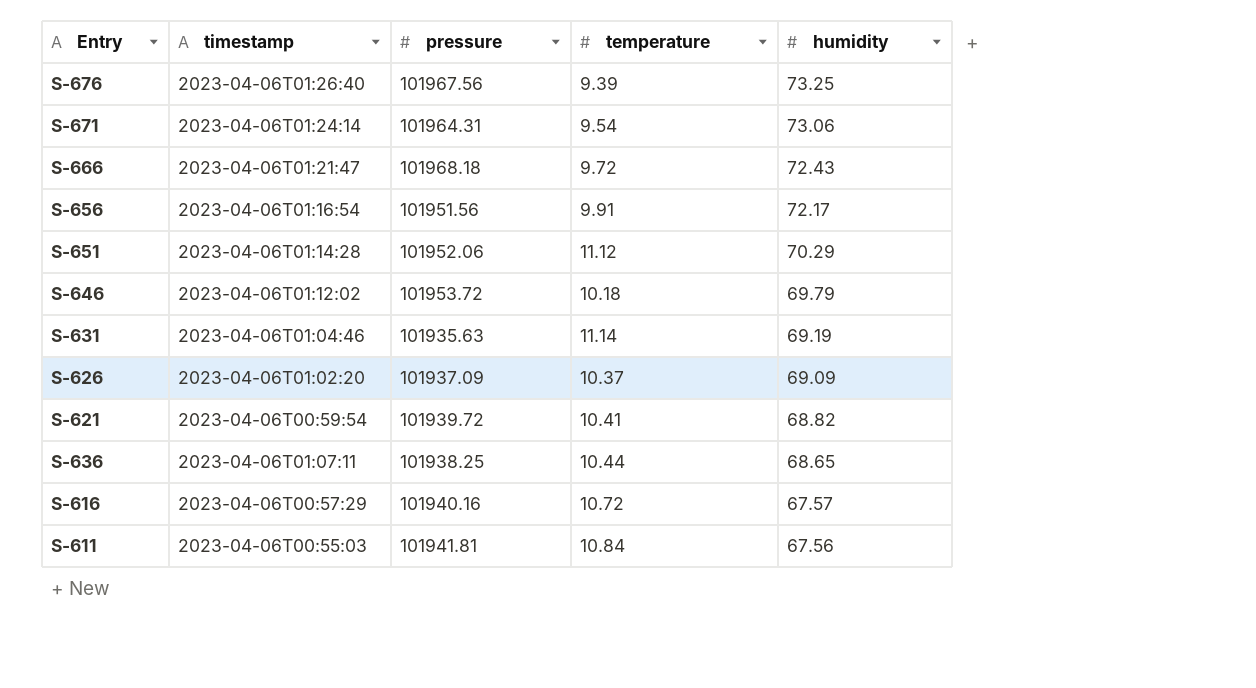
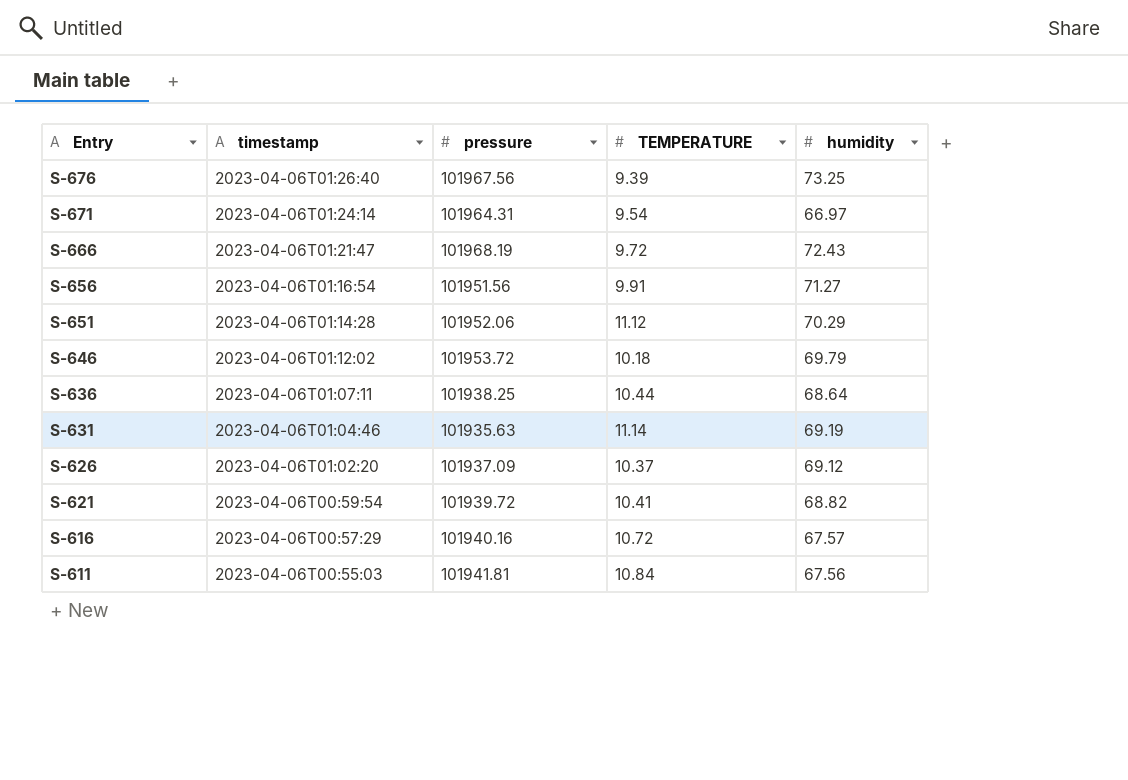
row order: humidity descending -> Entry descending
column name: temperature -> TEMPERATURE
S-671 | humidity: 73.06 -> 66.97
S-666 | pressure: 101968.18 -> 101968.19
S-656 | humidity: 72.17 -> 71.27
S-636 | humidity: 68.65 -> 68.64
S-626 | humidity: 69.09 -> 69.12

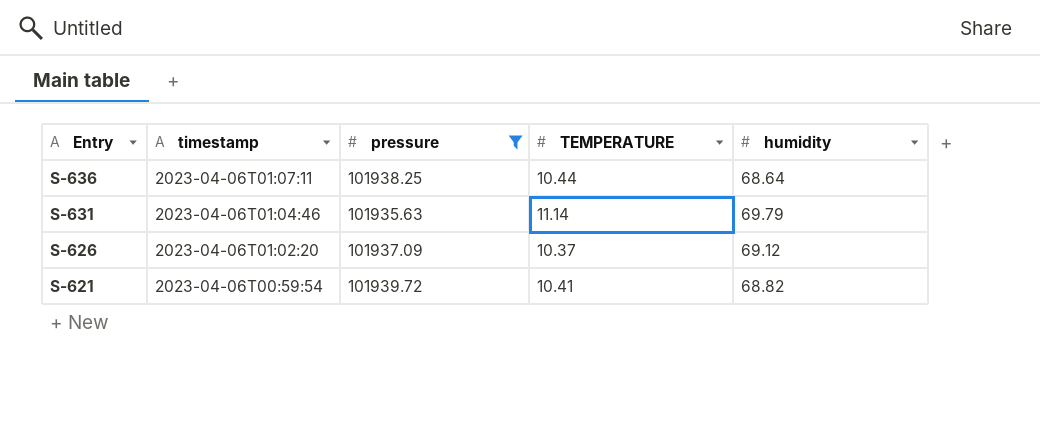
filter: none -> pressure <= 101939.72
S-631 | humidity: 69.19 -> 69.79

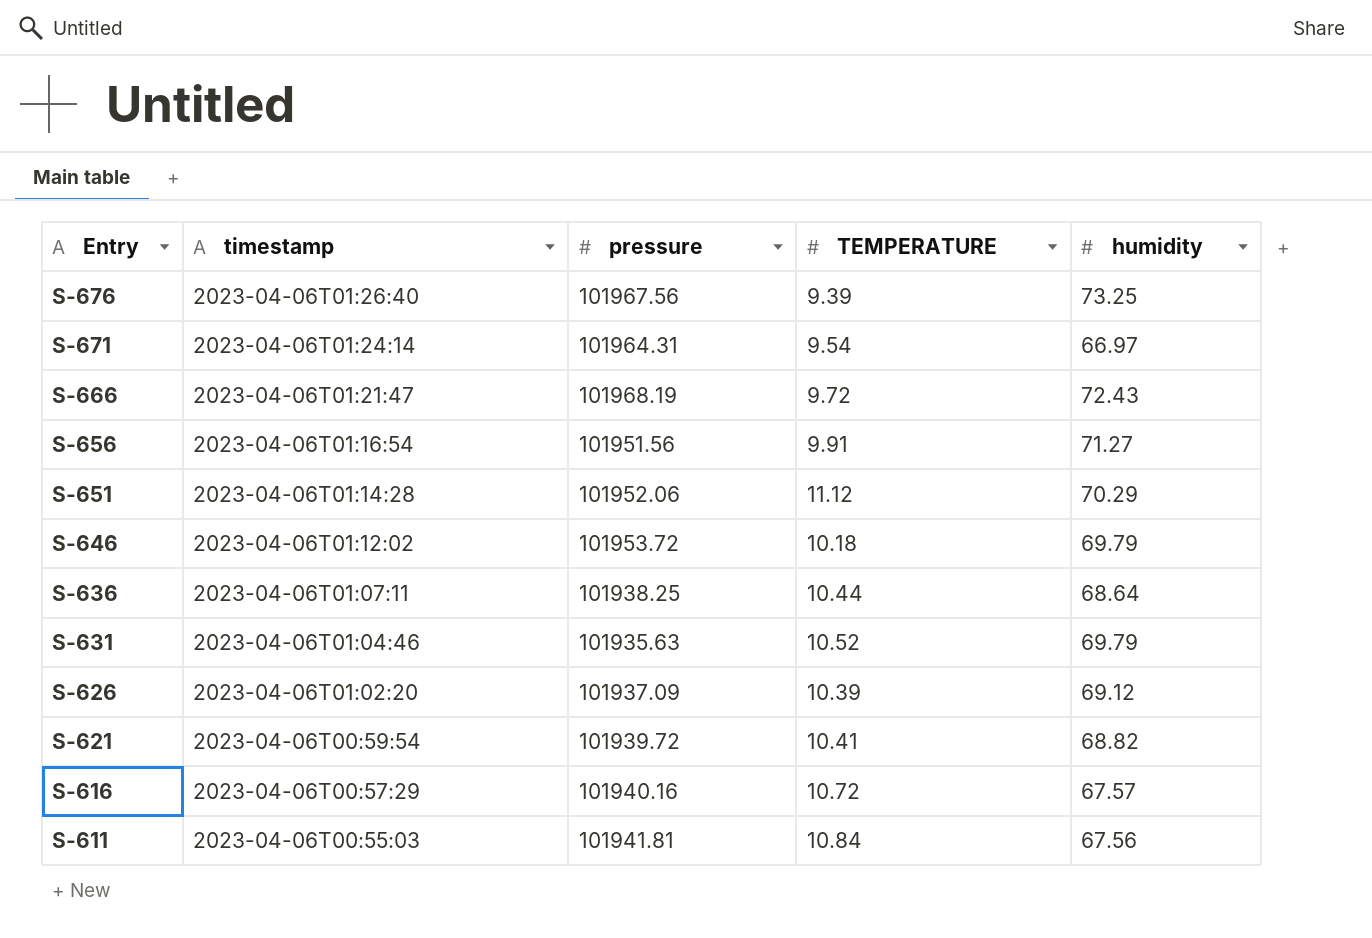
filter: pressure <= 101939.72 -> none
S-631 | TEMPERATURE: 11.14 -> 10.52
S-626 | TEMPERATURE: 10.37 -> 10.39

